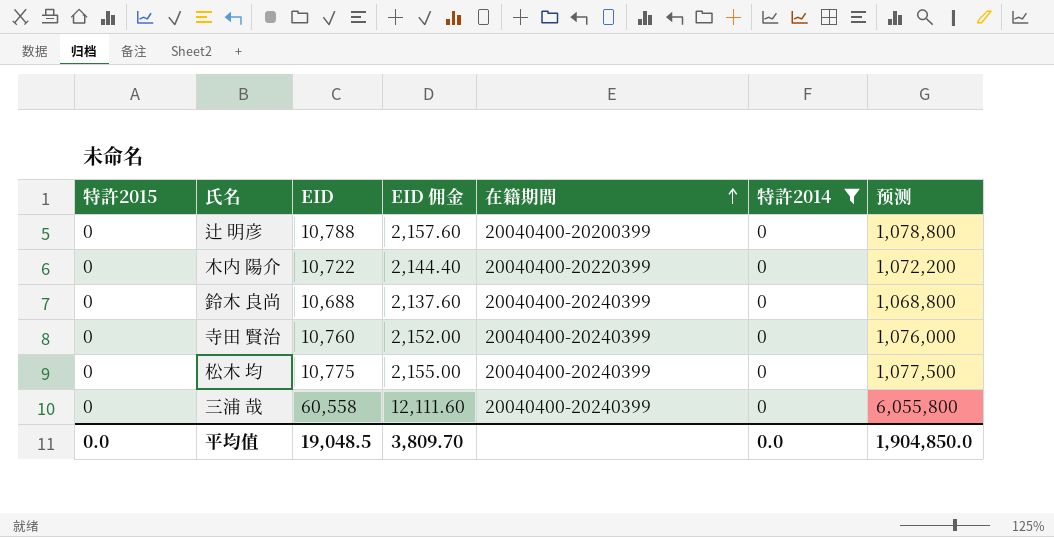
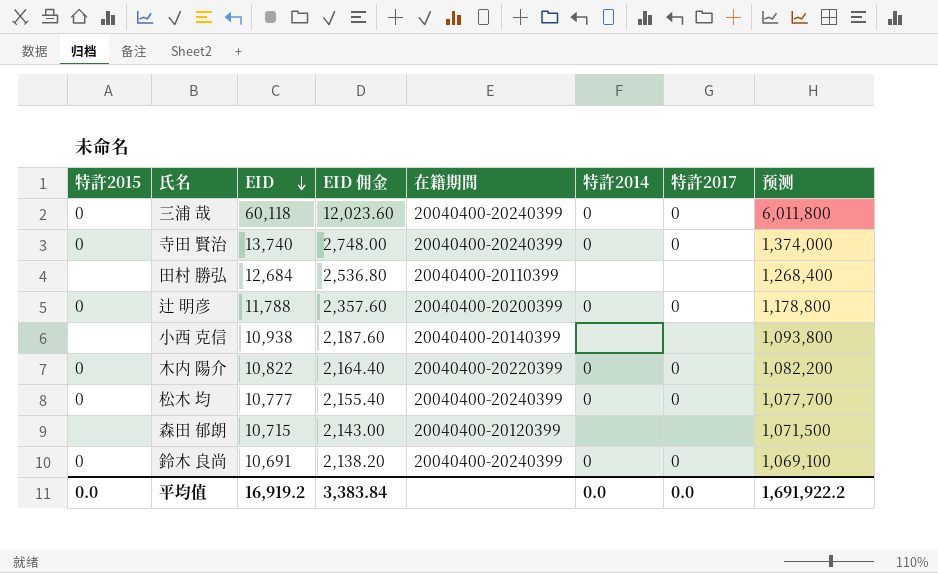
filter: 特許2014 = 0 -> none
row order: 在籍期間 ascending -> EID descending
column 特許2017 | position: none -> 7
三浦 哉 | EID: 60,558 -> 60,118
三浦 哉 | EID 佣金: 12,111.60 -> 12,023.60
三浦 哉 | 预测: 6,055,800 -> 6,011,800
寺田 賢治 | EID: 10,760 -> 13,740
寺田 賢治 | EID 佣金: 2,152.00 -> 2,748.00
寺田 賢治 | 预测: 1,076,000 -> 1,374,000
辻 明彦 | EID: 10,788 -> 11,788
辻 明彦 | EID 佣金: 2,157.60 -> 2,357.60
辻 明彦 | 预测: 1,078,800 -> 1,178,800
木内 陽介 | EID: 10,722 -> 10,822
木内 陽介 | EID 佣金: 2,144.40 -> 2,164.40
木内 陽介 | 预测: 1,072,200 -> 1,082,200
松木 均 | EID: 10,775 -> 10,777
松木 均 | EID 佣金: 2,155.00 -> 2,155.40
松木 均 | 预测: 1,077,500 -> 1,077,700
鈴木 良尚 | EID: 10,688 -> 10,691
鈴木 良尚 | EID 佣金: 2,137.60 -> 2,138.20
鈴木 良尚 | 预测: 1,068,800 -> 1,069,100
平均值 | EID: 19,048.5 -> 16,919.2
平均值 | EID 佣金: 3,809.70 -> 3,383.84
平均值 | 预测: 1,904,850.0 -> 1,691,922.2

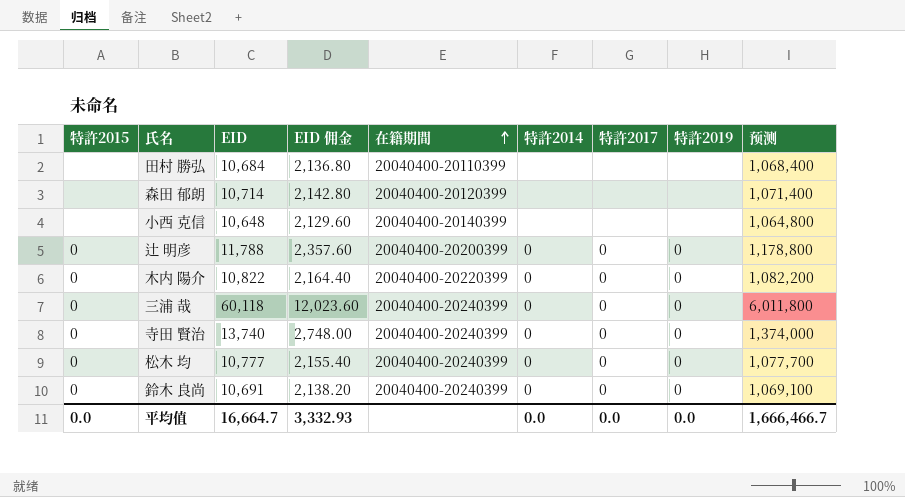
row order: EID descending -> 在籍期間 ascending
column 特許2019 | position: none -> 8
田村 勝弘 | EID: 12,684 -> 10,684
田村 勝弘 | EID 佣金: 2,536.80 -> 2,136.80
田村 勝弘 | 预测: 1,268,400 -> 1,068,400
森田 郁朗 | EID: 10,715 -> 10,714
森田 郁朗 | EID 佣金: 2,143.00 -> 2,142.80
森田 郁朗 | 预测: 1,071,500 -> 1,071,400
小西 克信 | EID: 10,938 -> 10,648
小西 克信 | EID 佣金: 2,187.60 -> 2,129.60
小西 克信 | 预测: 1,093,800 -> 1,064,800
平均值 | EID: 16,919.2 -> 16,664.7
平均值 | EID 佣金: 3,383.84 -> 3,332.93
平均值 | 预测: 1,691,922.2 -> 1,666,466.7

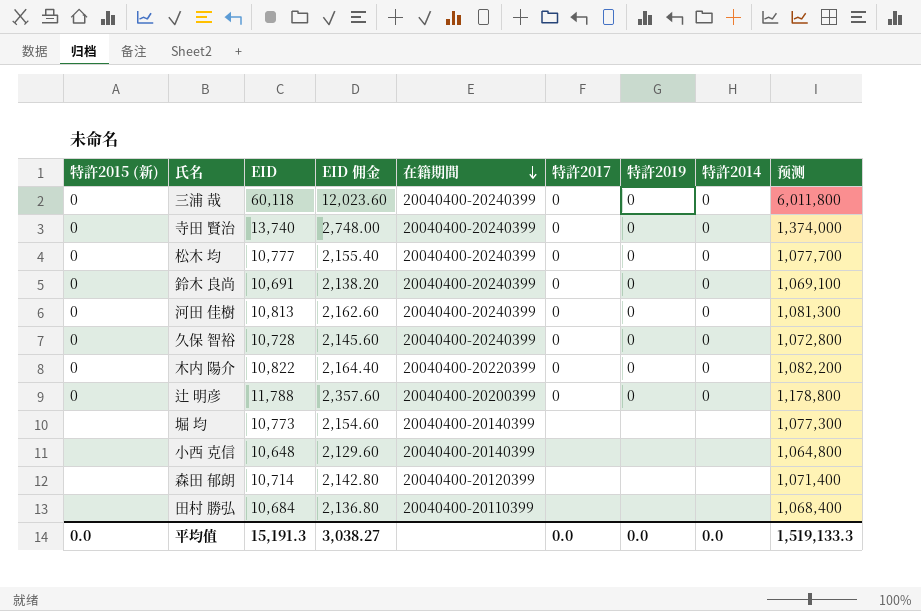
row order: 在籍期間 ascending -> 在籍期間 descending
column name: 特許2015 -> 特許2015 (新)
column 特許2014 | position: 6 -> 8
row 河田 佳樹: none -> 0 | 10,813 | 2,162.60 | 20040400-20240399 | 0 | 0 | 0 | 1,081,300
row 久保 智裕: none -> 0 | 10,728 | 2,145.60 | 20040400-20240399 | 0 | 0 | 0 | 1,072,800
row 堀 均: none -> none | 10,773 | 2,154.60 | 20040400-20140399 | none | none | none | 1,077,300
平均值 | EID: 16,664.7 -> 15,191.3
平均值 | EID 佣金: 3,332.93 -> 3,038.27
平均值 | 预测: 1,666,466.7 -> 1,519,133.3

